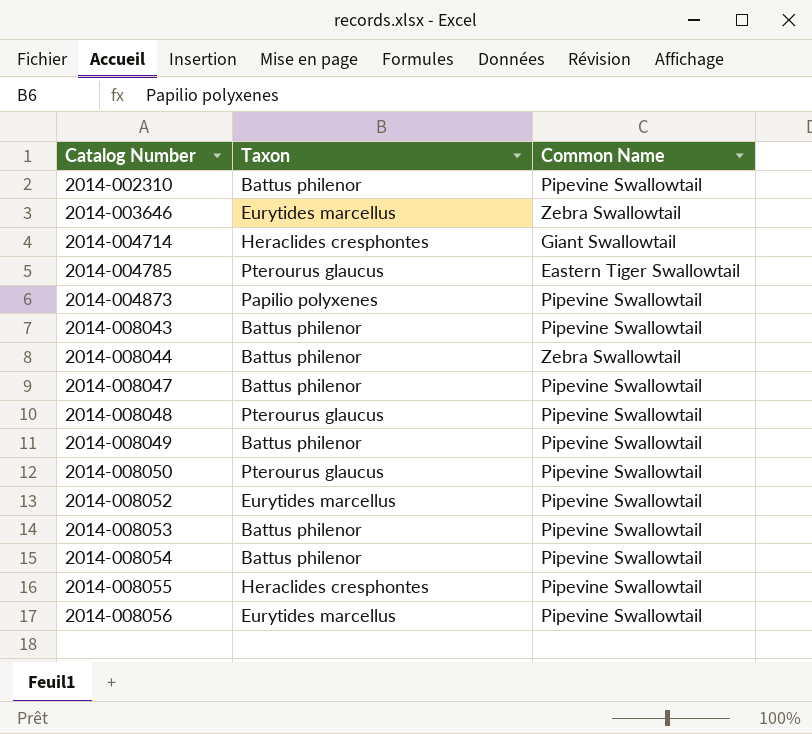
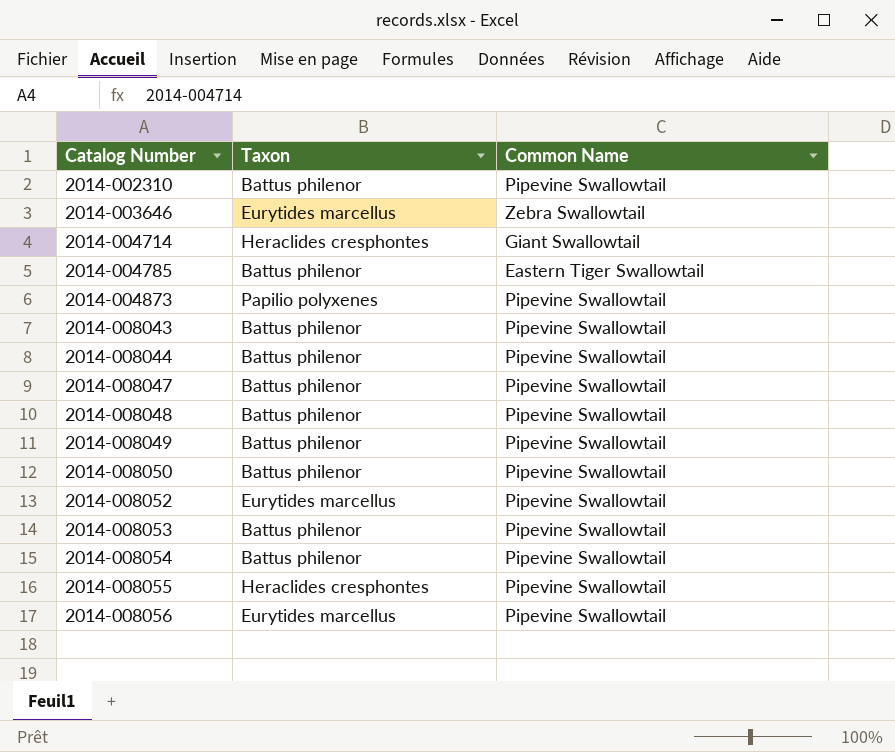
2014-004785 | Taxon: Pterourus glaucus -> Battus philenor
2014-008044 | Common Name: Zebra Swallowtail -> Pipevine Swallowtail
2014-008048 | Taxon: Pterourus glaucus -> Battus philenor
2014-008050 | Taxon: Pterourus glaucus -> Battus philenor

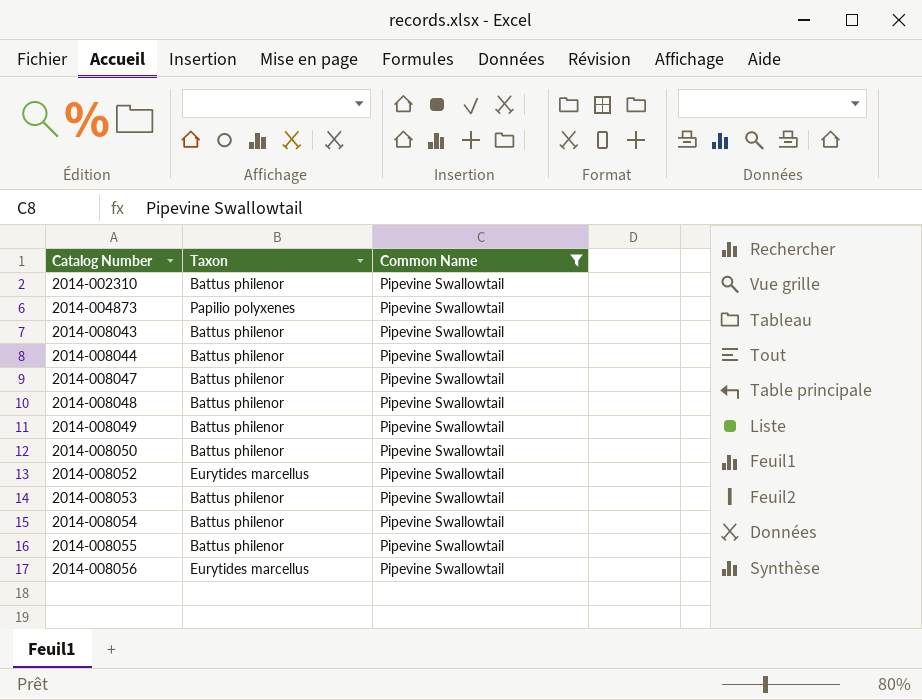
filter: none -> Common Name = Pipevine Swallowtail
2014-008055 | Taxon: Heraclides cresphontes -> Battus philenor

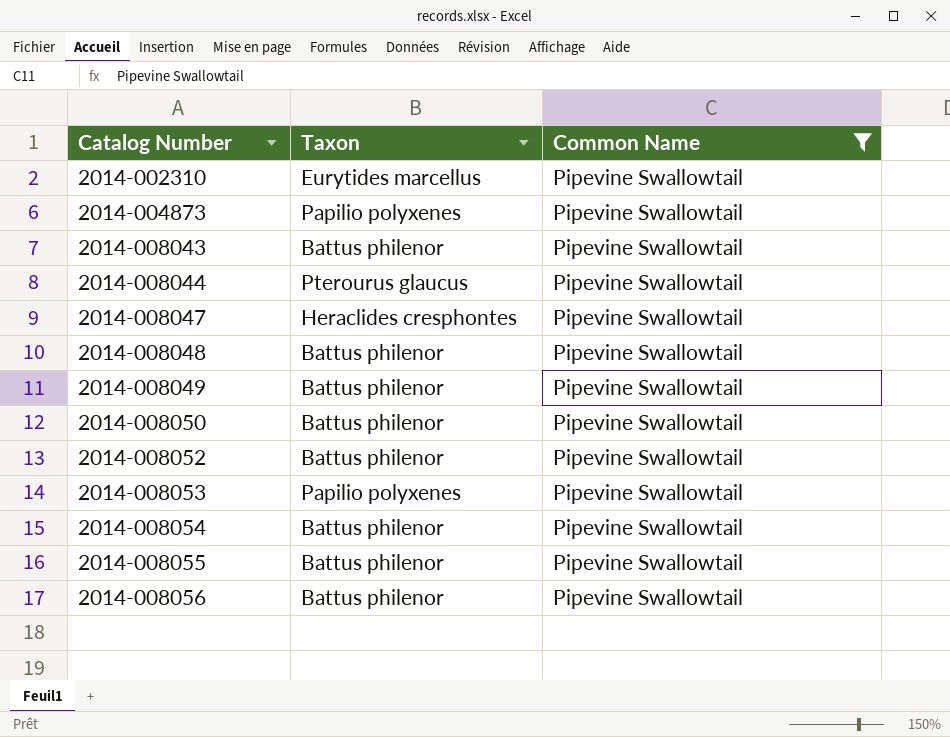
2014-002310 | Taxon: Battus philenor -> Eurytides marcellus
2014-008044 | Taxon: Battus philenor -> Pterourus glaucus
2014-008047 | Taxon: Battus philenor -> Heraclides cresphontes
2014-008052 | Taxon: Eurytides marcellus -> Battus philenor
2014-008053 | Taxon: Battus philenor -> Papilio polyxenes
2014-008056 | Taxon: Eurytides marcellus -> Battus philenor

